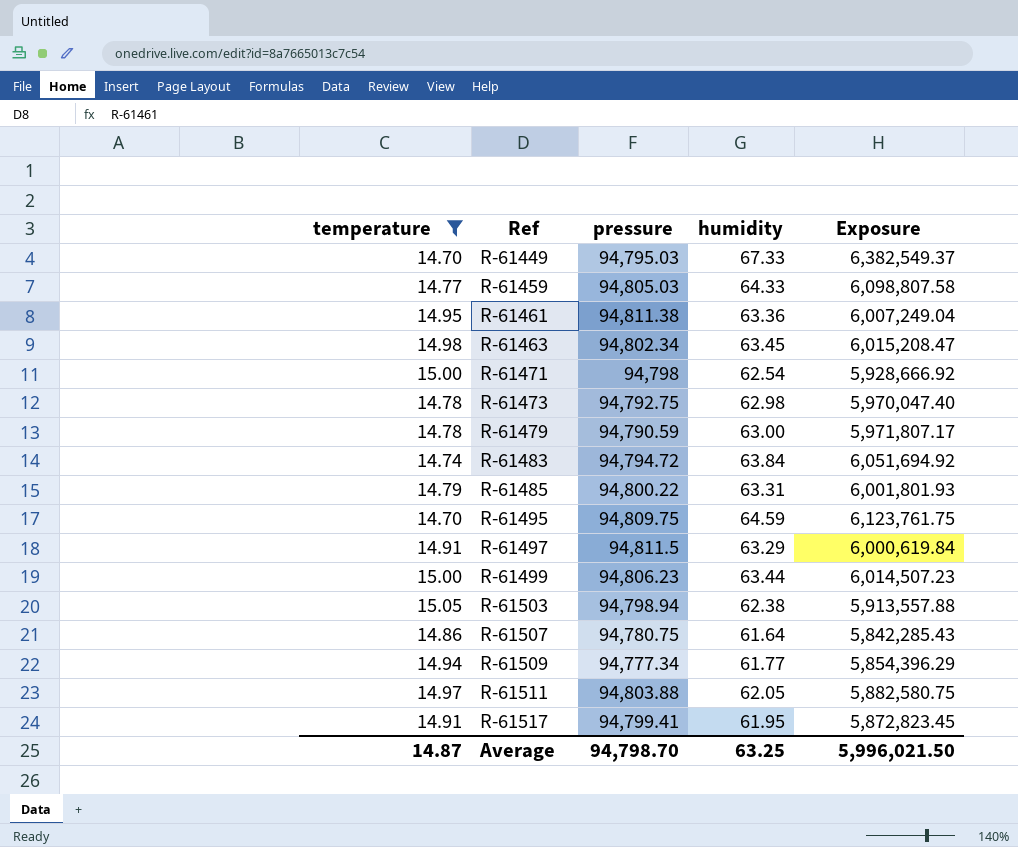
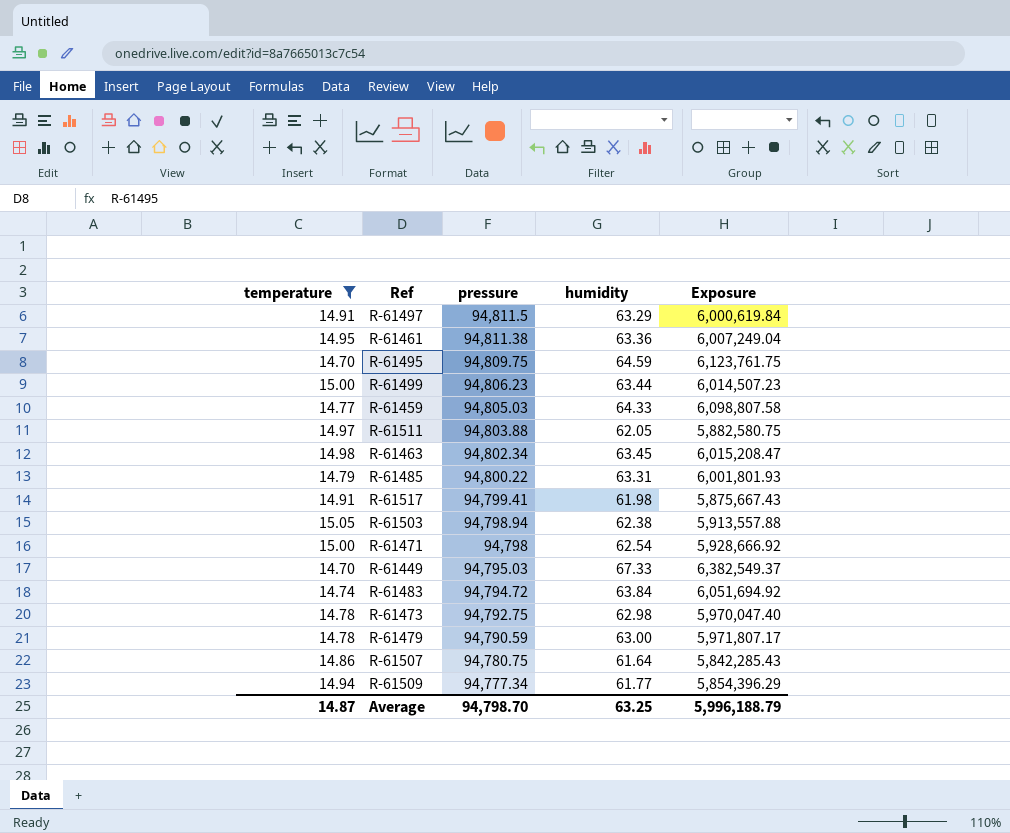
row order: Ref ascending -> pressure descending
R-61517 | humidity: 61.95 -> 61.98
R-61517 | Exposure: 5,872,823.45 -> 5,875,667.43
Average | Exposure: 5,996,021.50 -> 5,996,188.79

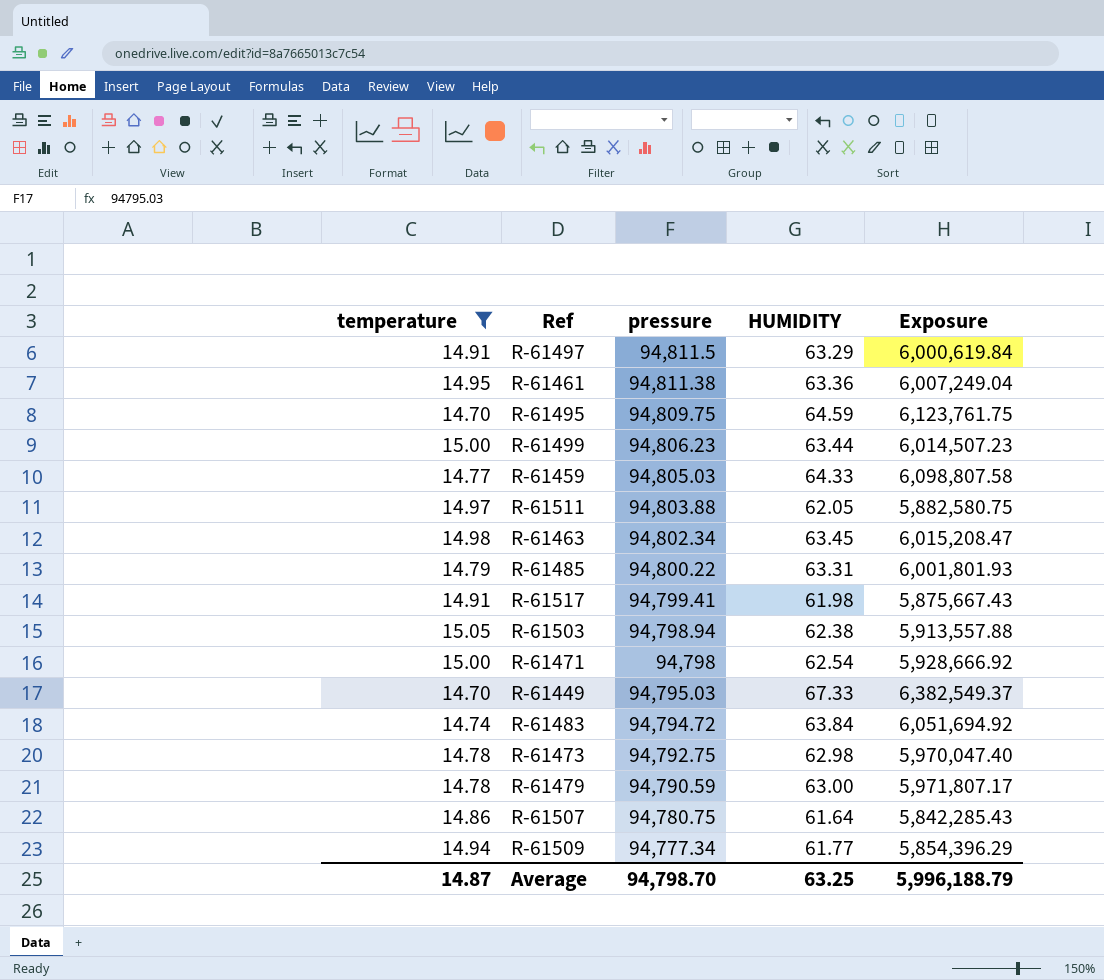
column name: humidity -> HUMIDITY

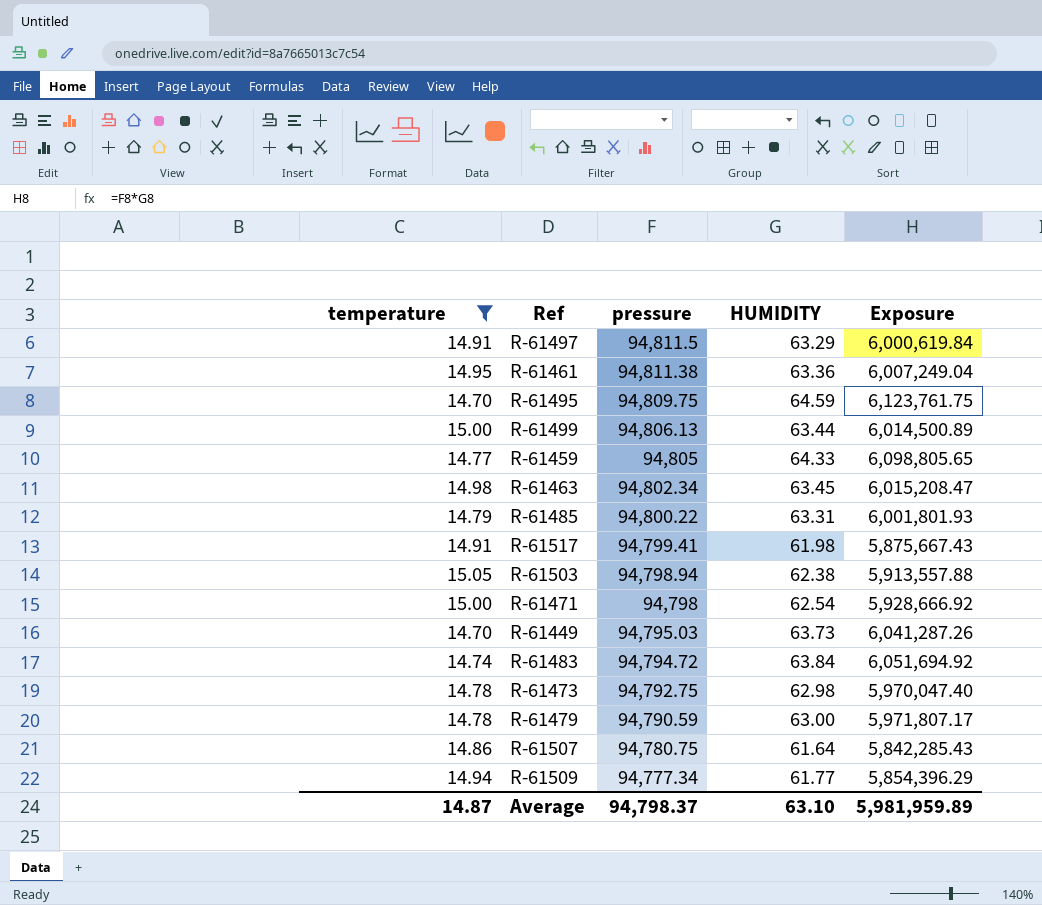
row R-61511: 14.97 | 94,803.88 | 62.05 | 5,882,580.75 -> none
R-61499 | pressure: 94,806.23 -> 94,806.13
R-61499 | Exposure: 6,014,507.23 -> 6,014,500.89
R-61459 | pressure: 94,805.03 -> 94,805
R-61459 | Exposure: 6,098,807.58 -> 6,098,805.65
R-61449 | HUMIDITY: 67.33 -> 63.73
R-61449 | Exposure: 6,382,549.37 -> 6,041,287.26
Average | pressure: 94,798.70 -> 94,798.37
Average | HUMIDITY: 63.25 -> 63.10
Average | Exposure: 5,996,188.79 -> 5,981,959.89

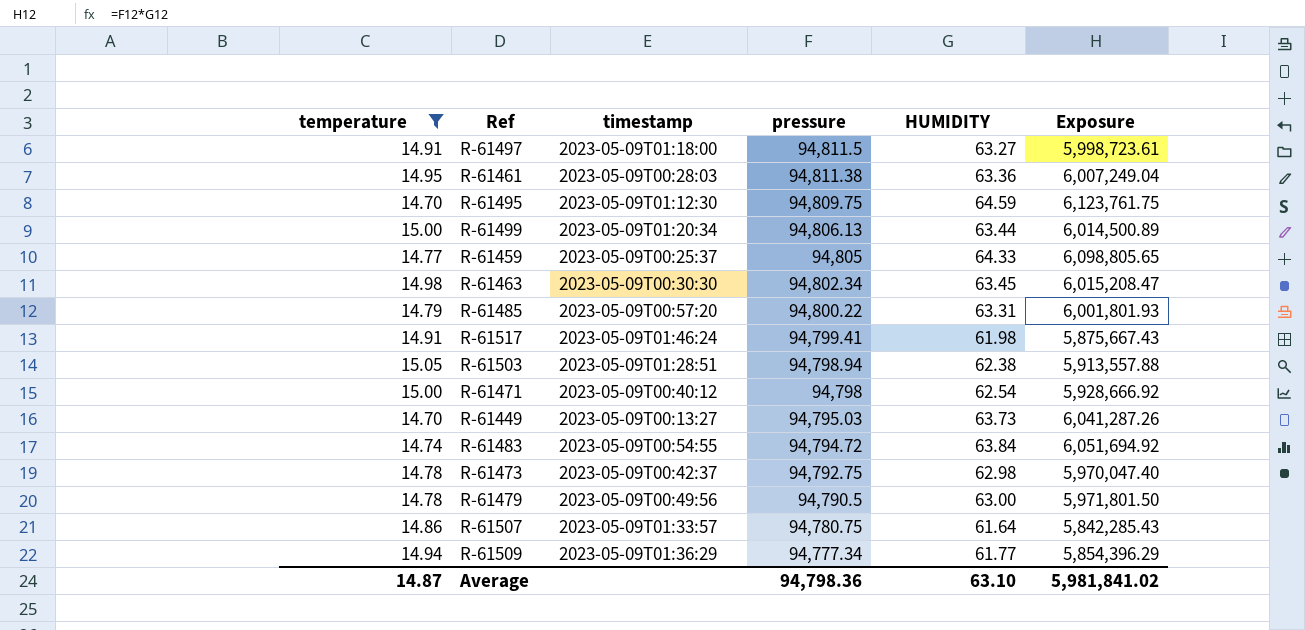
column timestamp | position: none -> 3
R-61497 | HUMIDITY: 63.29 -> 63.27
R-61497 | Exposure: 6,000,619.84 -> 5,998,723.61
R-61479 | pressure: 94,790.59 -> 94,790.5
R-61479 | Exposure: 5,971,807.17 -> 5,971,801.50
Average | pressure: 94,798.37 -> 94,798.36
Average | Exposure: 5,981,959.89 -> 5,981,841.02

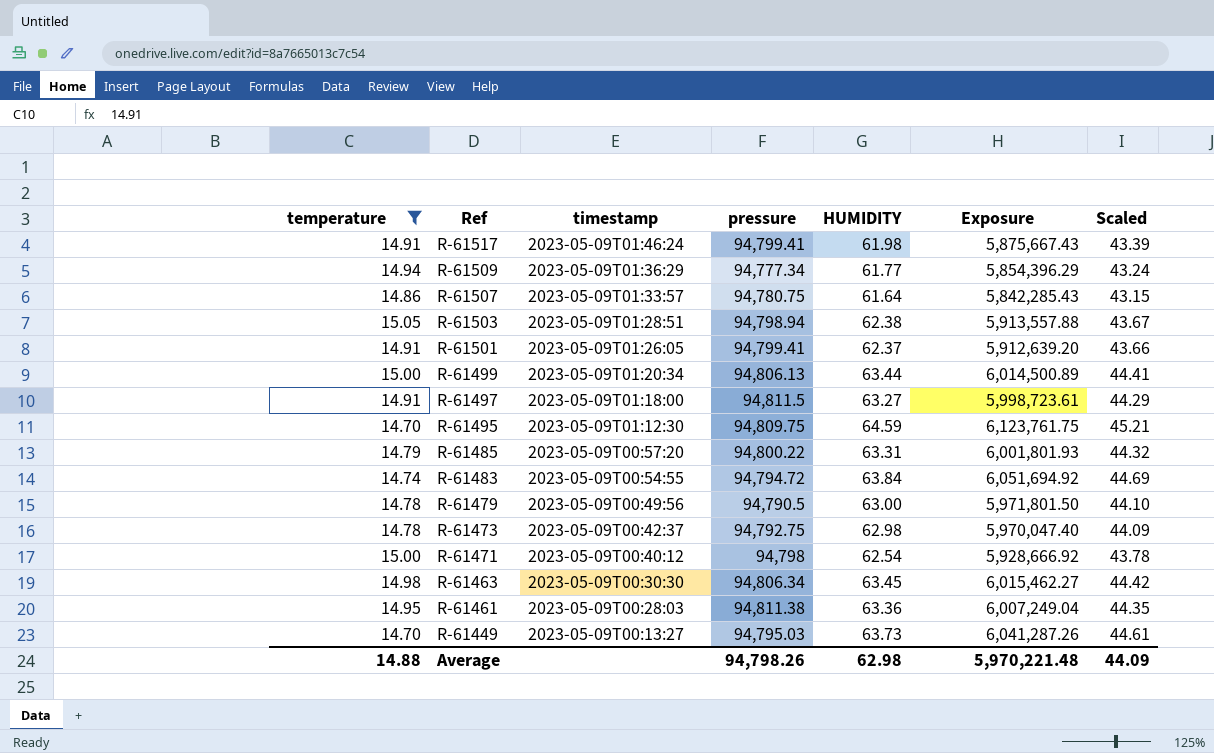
row order: pressure descending -> Ref descending
column Scaled | formula: none -> [HUMIDITY] * 0.7
row R-61459: 14.77 | 2023-05-09T00:25:37 | 94,805 | 64.33 | 6,098,805.65 -> none
row R-61501: none -> 14.91 | 2023-05-09T01:26:05 | 94,799.41 | 62.37 | 5,912,639.20 | 43.66
R-61463 | pressure: 94,802.34 -> 94,806.34
R-61463 | Exposure: 6,015,208.47 -> 6,015,462.27
Average | temperature: 14.87 -> 14.88
Average | pressure: 94,798.36 -> 94,798.26
Average | HUMIDITY: 63.10 -> 62.98
Average | Exposure: 5,981,841.02 -> 5,970,221.48

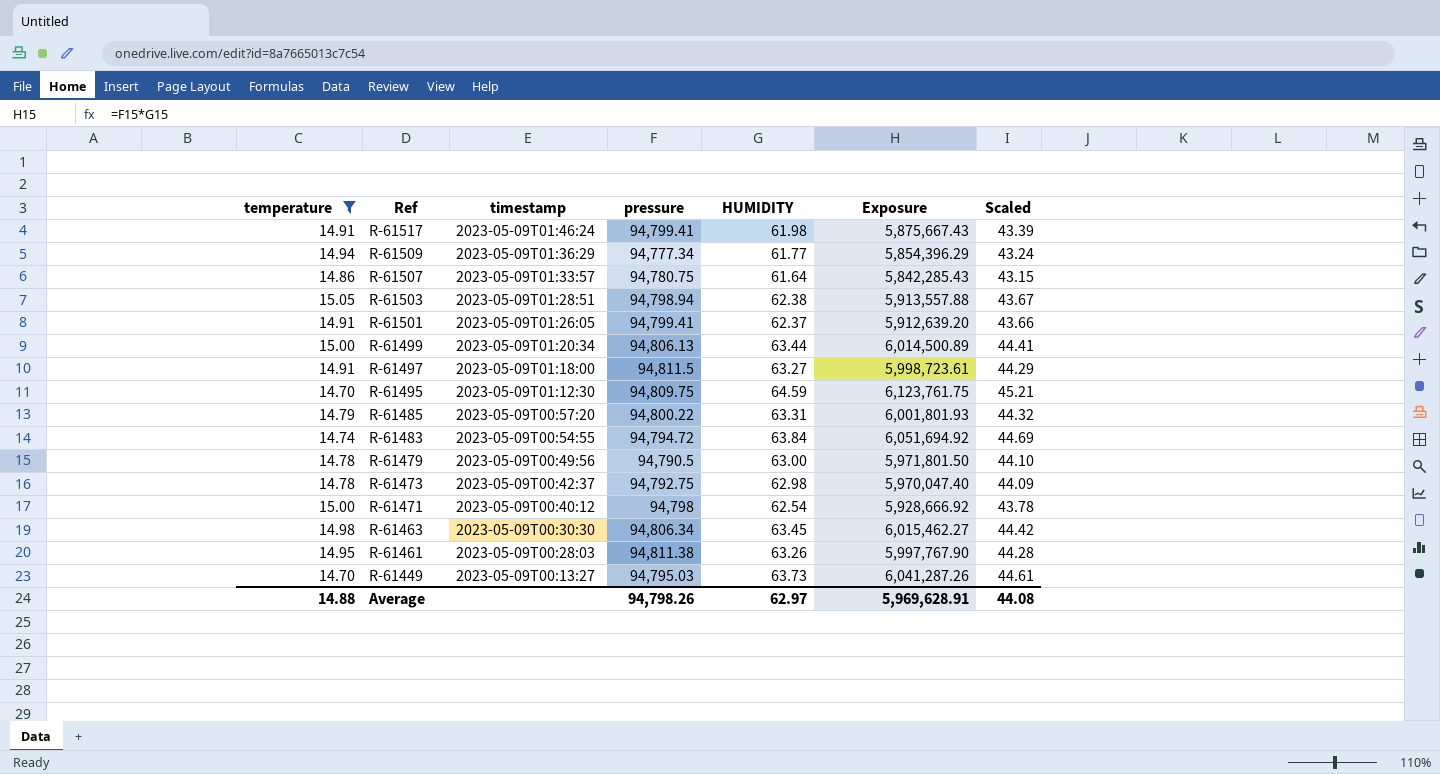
R-61461 | HUMIDITY: 63.36 -> 63.26
R-61461 | Exposure: 6,007,249.04 -> 5,997,767.90
R-61461 | Scaled: 44.35 -> 44.28
Average | HUMIDITY: 62.98 -> 62.97
Average | Exposure: 5,970,221.48 -> 5,969,628.91
Average | Scaled: 44.09 -> 44.08

